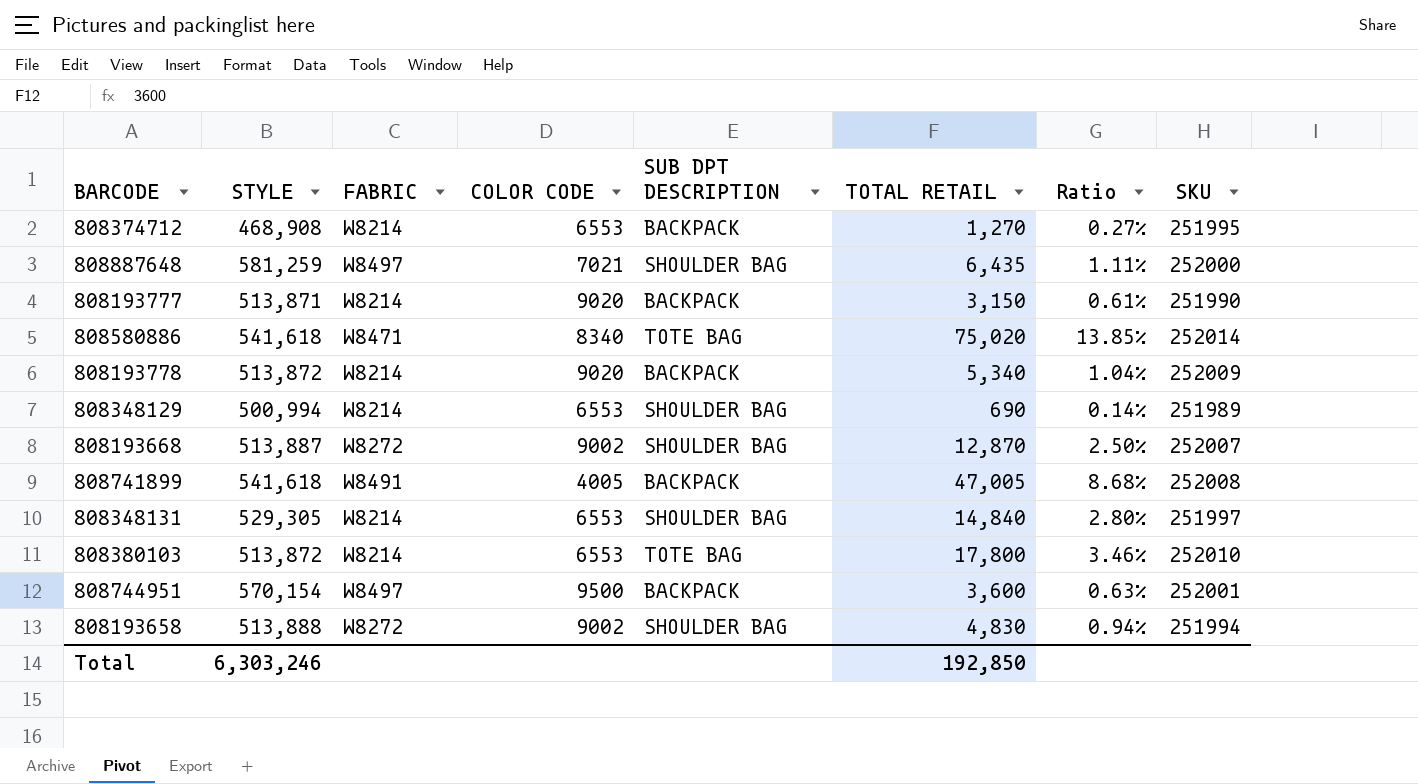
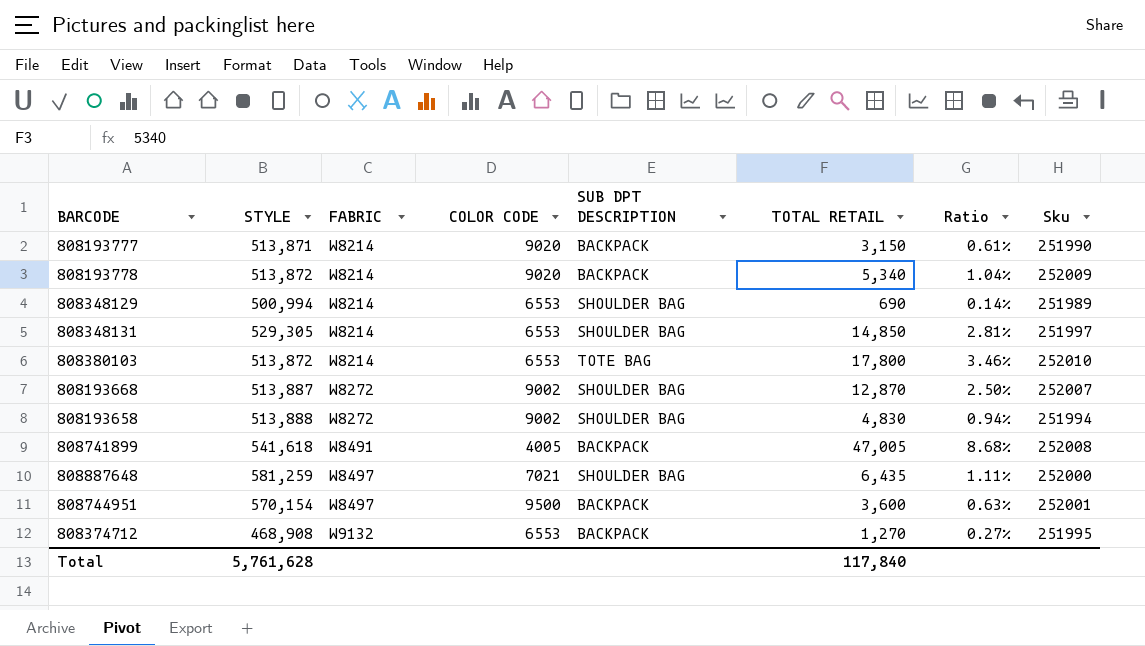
row order: none -> FABRIC ascending
column name: SKU -> Sku
row 808580886: 541,618 | W8471 | 8340 | TOTE BAG | 75,020 | 13.85% | 252014 -> none
808348131 | TOTAL RETAIL: 14,840 -> 14,850
808348131 | Ratio: 2.80% -> 2.81%
808374712 | FABRIC: W8214 -> W9132
Total | STYLE: 6,303,246 -> 5,761,628
Total | TOTAL RETAIL: 192,850 -> 117,840

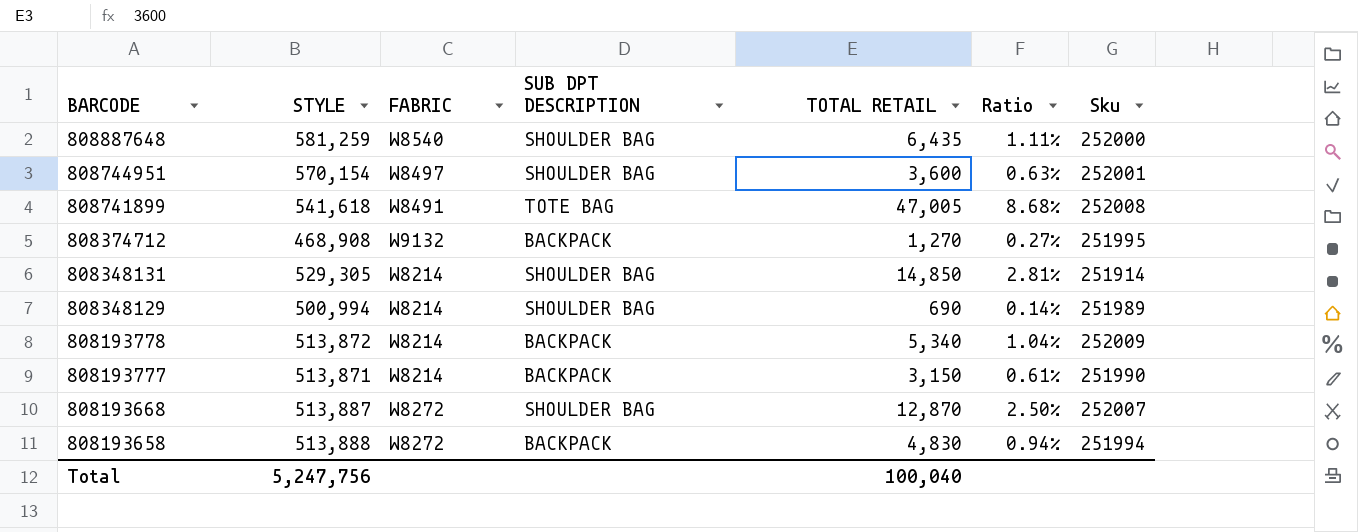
row order: FABRIC ascending -> BARCODE descending
column COLOR CODE | position: 4 -> none
row 808380103: 513,872 | W8214 | 6553 | TOTE BAG | 17,800 | 3.46% | 252010 -> none
808887648 | FABRIC: W8497 -> W8540
808744951 | SUB DPT DESCRIPTION: BACKPACK -> SHOULDER BAG
808741899 | SUB DPT DESCRIPTION: BACKPACK -> TOTE BAG
808348131 | Sku: 251997 -> 251914
808193658 | SUB DPT DESCRIPTION: SHOULDER BAG -> BACKPACK
Total | STYLE: 5,761,628 -> 5,247,756
Total | TOTAL RETAIL: 117,840 -> 100,040

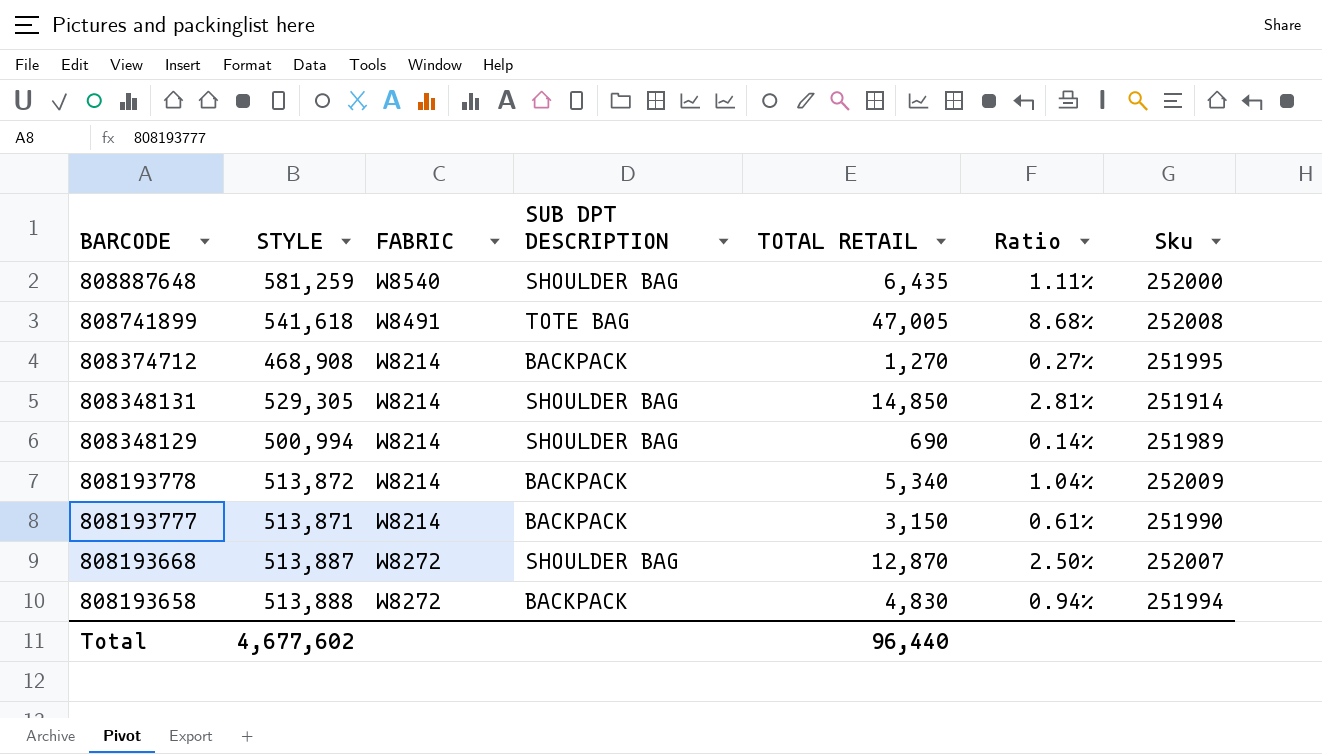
row 808744951: 570,154 | W8497 | SHOULDER BAG | 3,600 | 0.63% | 252001 -> none
808374712 | FABRIC: W9132 -> W8214
Total | STYLE: 5,247,756 -> 4,677,602
Total | TOTAL RETAIL: 100,040 -> 96,440

